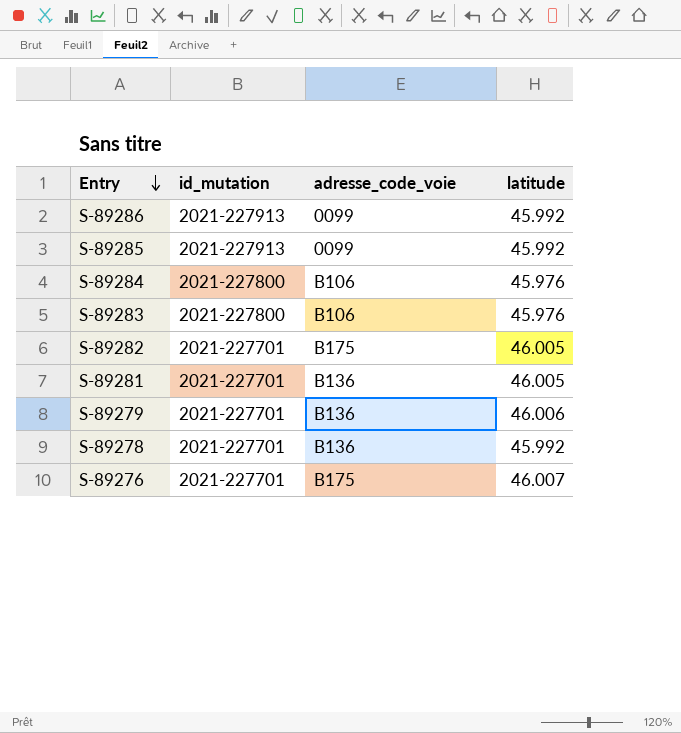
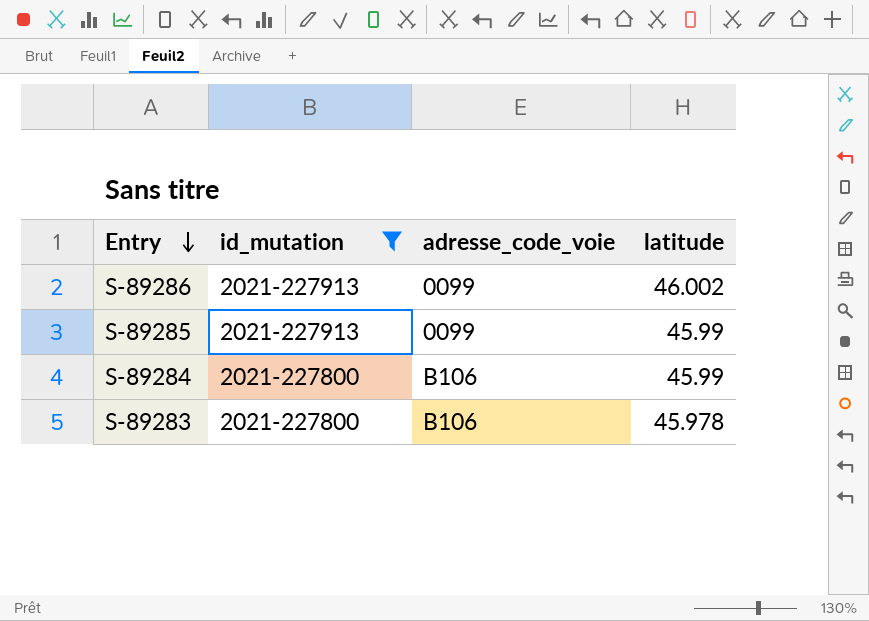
filter: none -> id_mutation != 2021-227701
S-89286 | latitude: 45.992 -> 46.002
S-89285 | latitude: 45.992 -> 45.99
S-89284 | latitude: 45.976 -> 45.99
S-89283 | latitude: 45.976 -> 45.978

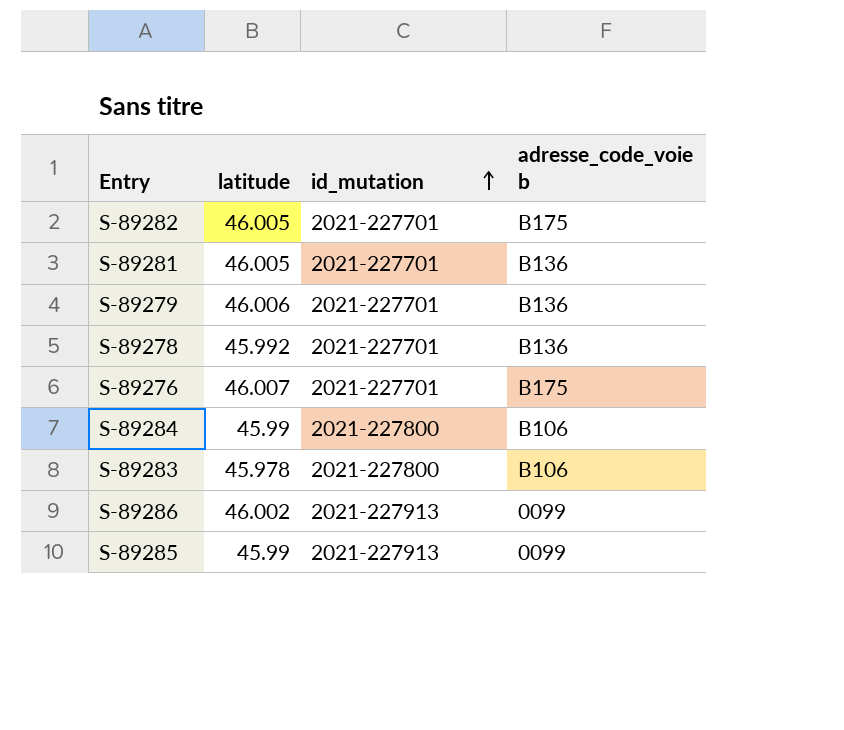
filter: id_mutation != 2021-227701 -> none
row order: Entry descending -> id_mutation ascending
column latitude | position: 4 -> 2
column name: adresse_code_voie -> adresse_code_voie b

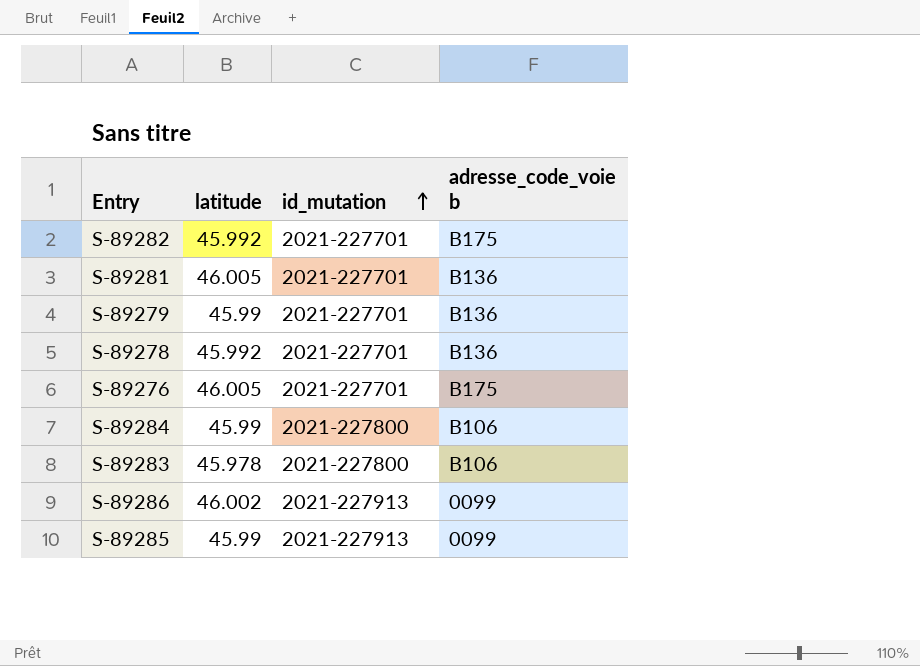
S-89282 | latitude: 46.005 -> 45.992
S-89279 | latitude: 46.006 -> 45.99
S-89276 | latitude: 46.007 -> 46.005

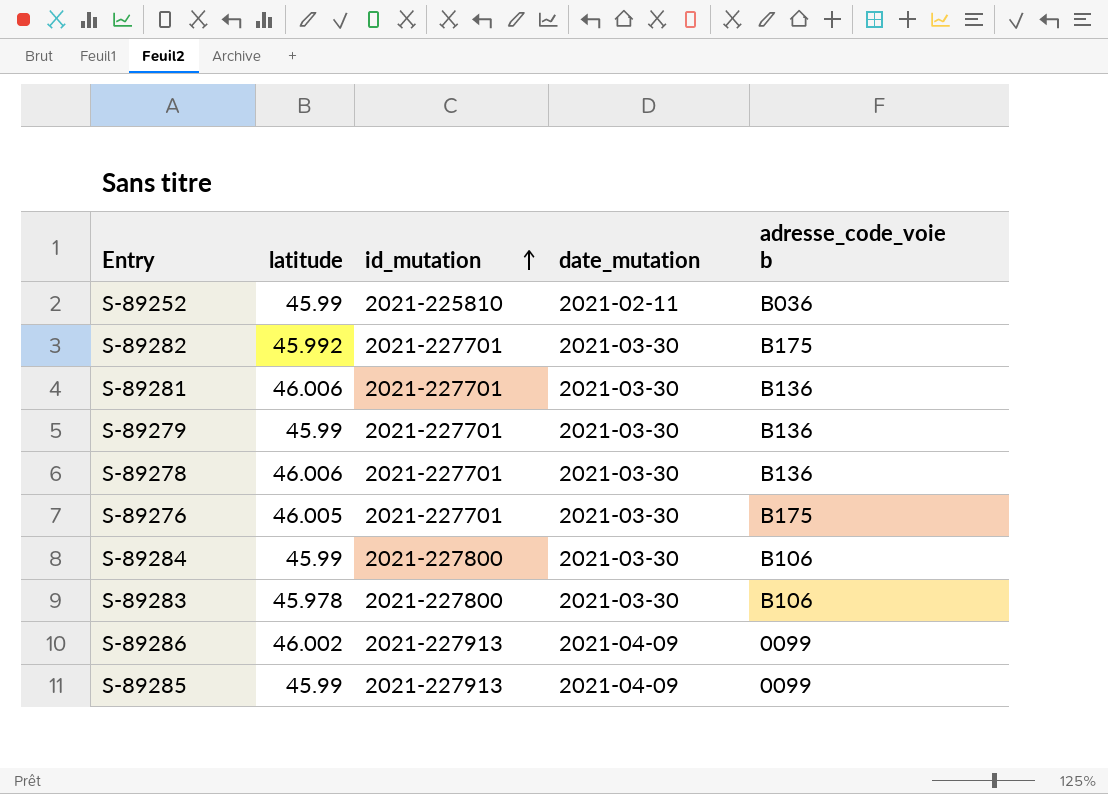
column date_mutation | position: none -> 4
row S-89252: none -> 45.99 | 2021-225810 | 2021-02-11 | B036
S-89281 | latitude: 46.005 -> 46.006
S-89278 | latitude: 45.992 -> 46.006

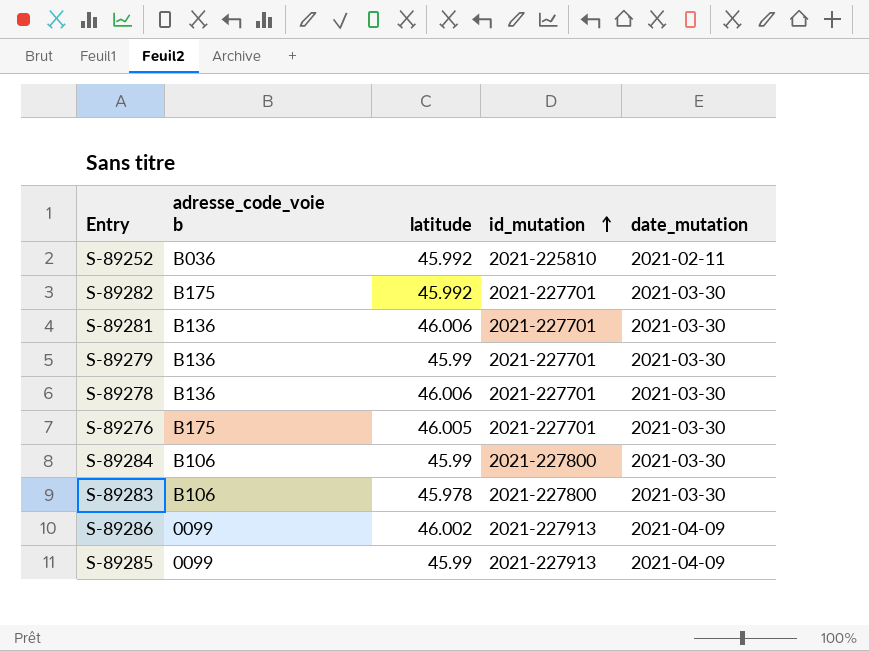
column adresse_code_voie b | position: 5 -> 2
S-89252 | latitude: 45.99 -> 45.992

